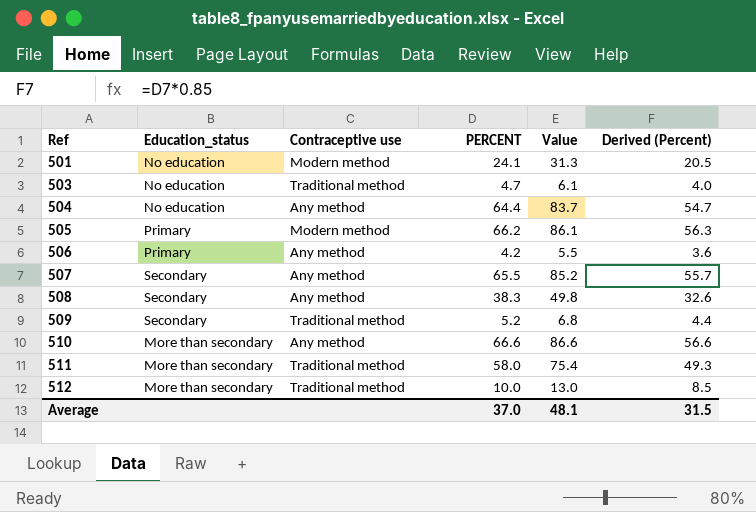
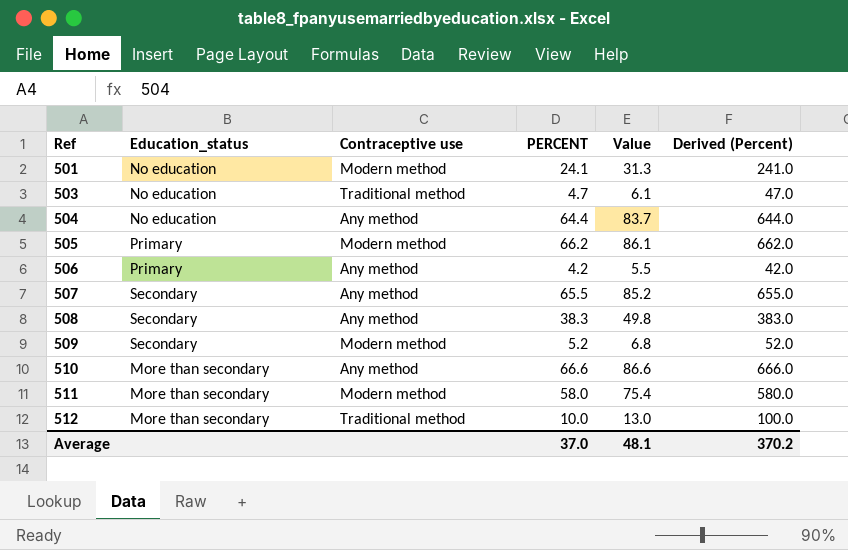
column Derived (Percent) | formula: [PERCENT] * 0.85 -> [PERCENT] * 10
509 | Contraceptive use: Traditional method -> Modern method
511 | Contraceptive use: Traditional method -> Modern method
Average | Derived (Percent): 31.5 -> 370.2

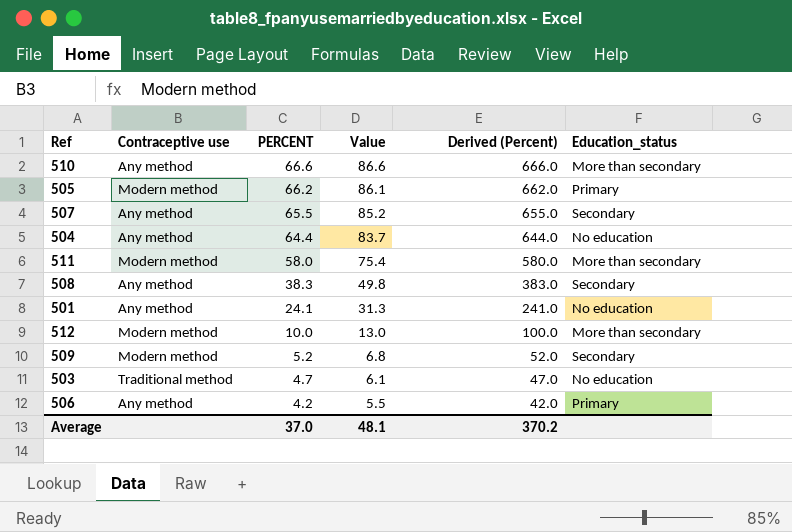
row order: Ref ascending -> PERCENT descending
column Education_status | position: 2 -> 6
501 | Contraceptive use: Modern method -> Any method
512 | Contraceptive use: Traditional method -> Modern method

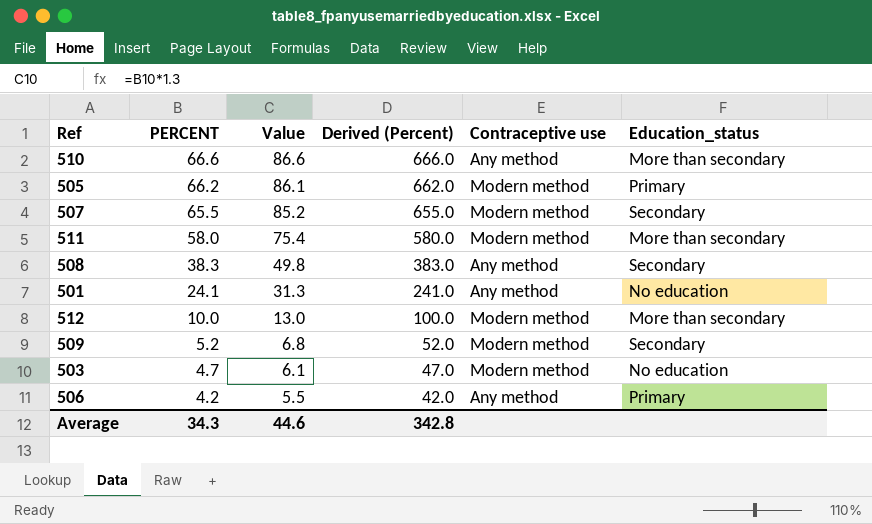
column Contraceptive use | position: 2 -> 5
row 504: Any method | 64.4 | 83.7 | 644.0 | No education -> none
507 | Contraceptive use: Any method -> Modern method
503 | Contraceptive use: Traditional method -> Modern method
Average | PERCENT: 37.0 -> 34.3
Average | Value: 48.1 -> 44.6
Average | Derived (Percent): 370.2 -> 342.8

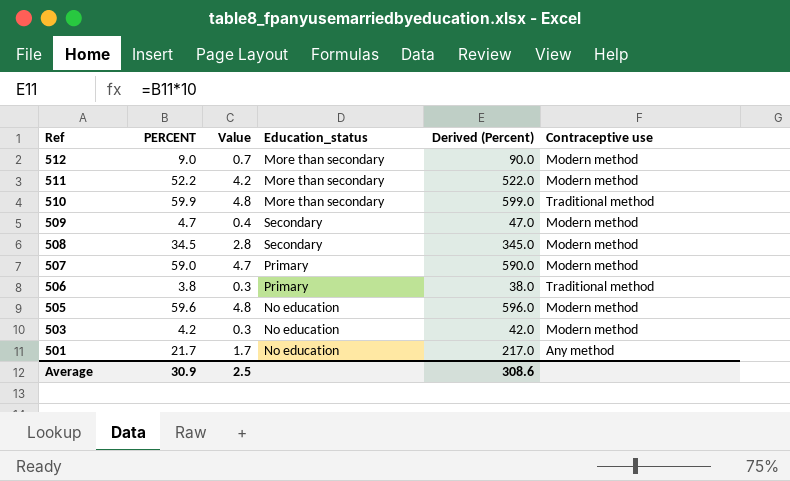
row order: PERCENT descending -> Ref descending
column Value | formula: [PERCENT] * 1.3 -> [PERCENT] * 0.08
column Education_status | position: 6 -> 4
512 | PERCENT: 10.0 -> 9.0
512 | Derived (Percent): 100.0 -> 90.0
511 | PERCENT: 58.0 -> 52.2
511 | Derived (Percent): 580.0 -> 522.0
510 | PERCENT: 66.6 -> 59.9
510 | Derived (Percent): 666.0 -> 599.0
510 | Contraceptive use: Any method -> Traditional method
509 | PERCENT: 5.2 -> 4.7
509 | Derived (Percent): 52.0 -> 47.0
508 | PERCENT: 38.3 -> 34.5
508 | Derived (Percent): 383.0 -> 345.0
508 | Contraceptive use: Any method -> Modern method
507 | PERCENT: 65.5 -> 59.0
507 | Education_status: Secondary -> Primary
507 | Derived (Percent): 655.0 -> 590.0
506 | PERCENT: 4.2 -> 3.8
506 | Derived (Percent): 42.0 -> 38.0
506 | Contraceptive use: Any method -> Traditional method
505 | PERCENT: 66.2 -> 59.6
505 | Education_status: Primary -> No education
505 | Derived (Percent): 662.0 -> 596.0
503 | PERCENT: 4.7 -> 4.2
503 | Derived (Percent): 47.0 -> 42.0
501 | PERCENT: 24.1 -> 21.7
501 | Derived (Percent): 241.0 -> 217.0
Average | PERCENT: 34.3 -> 30.9
Average | Value: 44.6 -> 2.5
Average | Derived (Percent): 342.8 -> 308.6

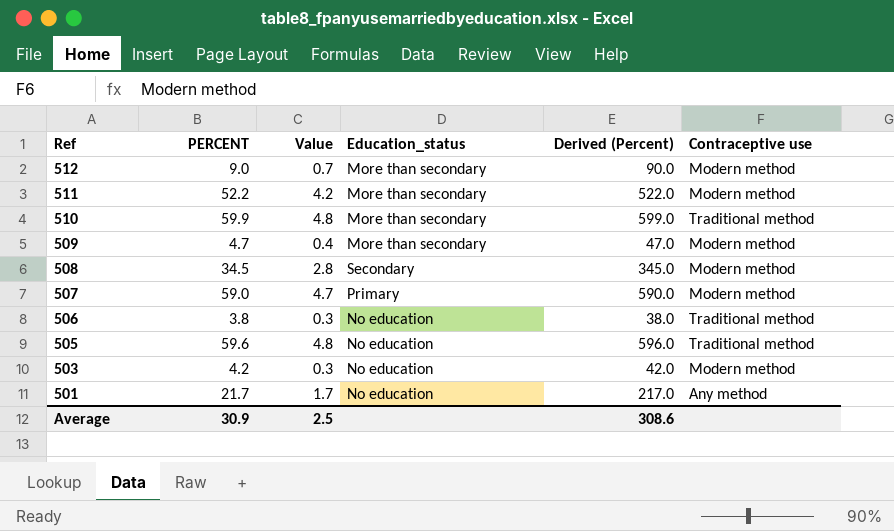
509 | Education_status: Secondary -> More than secondary
506 | Education_status: Primary -> No education
505 | Contraceptive use: Modern method -> Traditional method

